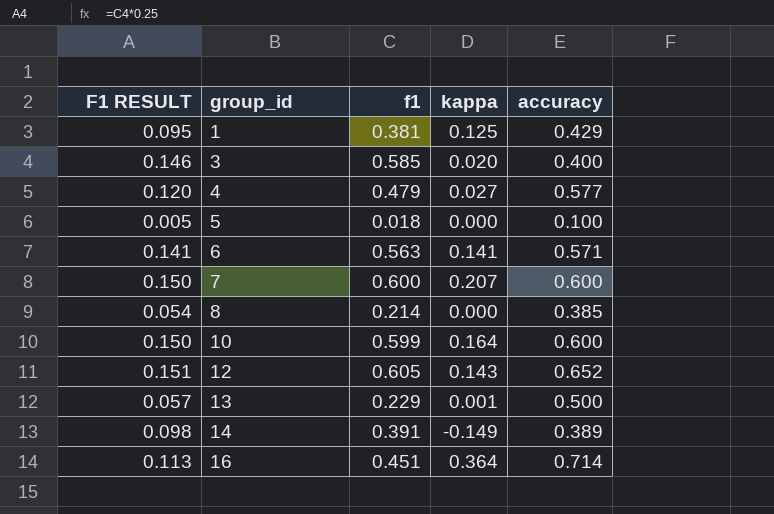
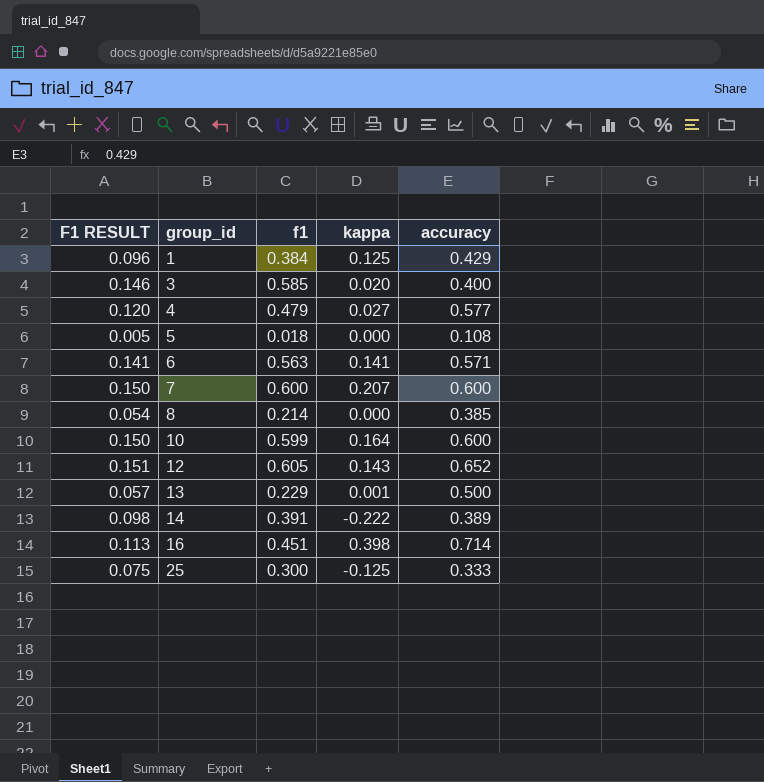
1 | F1 RESULT: 0.095 -> 0.096
1 | f1: 0.381 -> 0.384
5 | accuracy: 0.100 -> 0.108
14 | kappa: -0.149 -> -0.222
16 | kappa: 0.364 -> 0.398
row 25: none -> 0.075 | 0.300 | -0.125 | 0.333

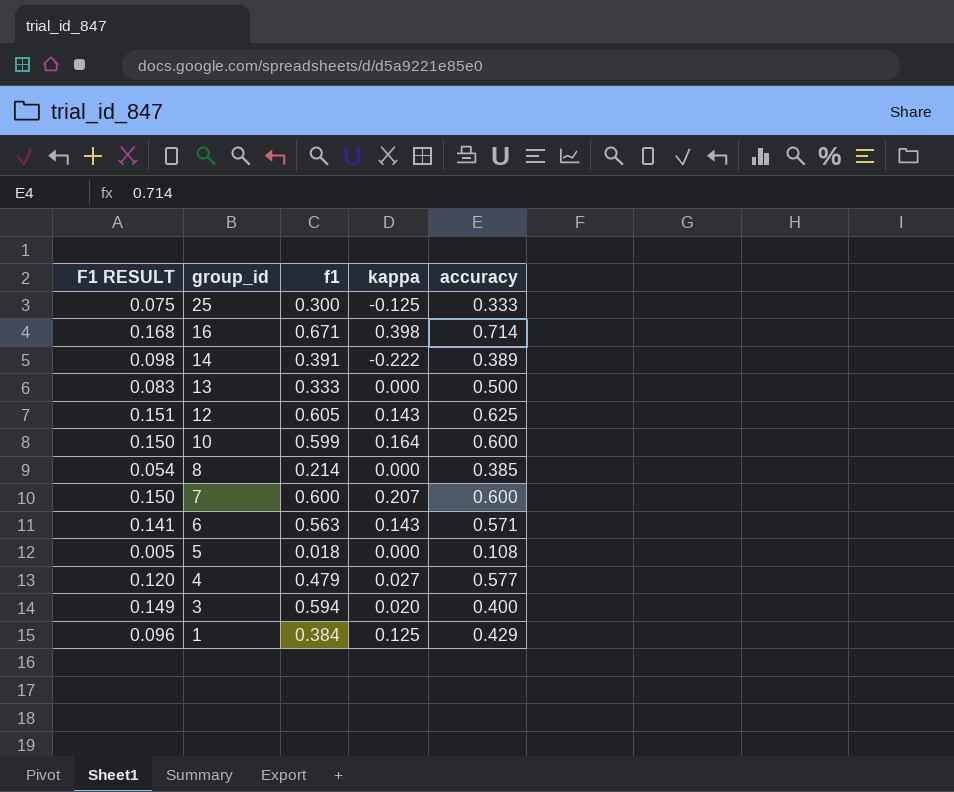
row order: group_id ascending -> group_id descending
16 | F1 RESULT: 0.113 -> 0.168
16 | f1: 0.451 -> 0.671
13 | F1 RESULT: 0.057 -> 0.083
13 | f1: 0.229 -> 0.333
13 | kappa: 0.001 -> 0.000
12 | accuracy: 0.652 -> 0.625
6 | kappa: 0.141 -> 0.143
3 | F1 RESULT: 0.146 -> 0.149
3 | f1: 0.585 -> 0.594

